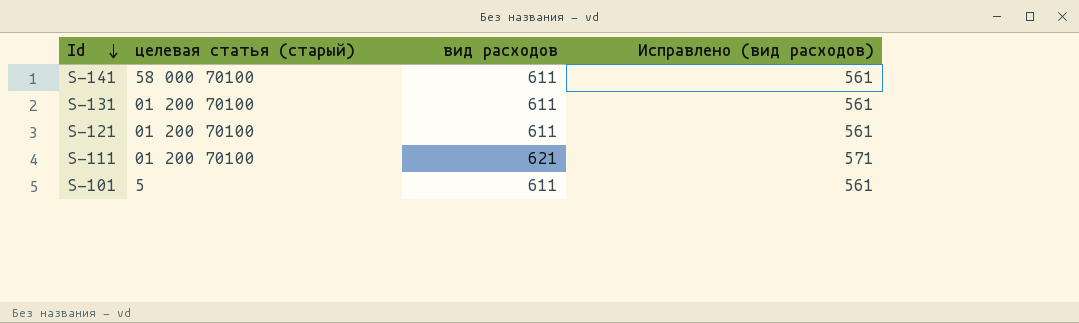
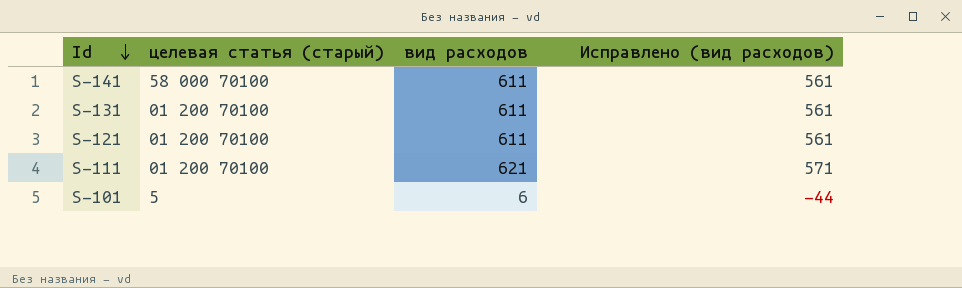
S-101 | вид расходов: 611 -> 6
S-101 | Исправлено (вид расходов): 561 -> -44

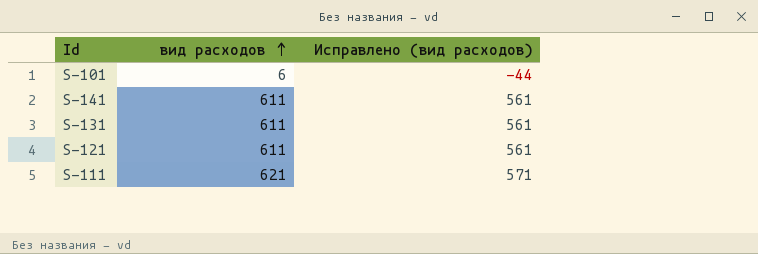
row order: Id descending -> вид расходов ascending
column целевая статья (старый) | position: 2 -> none

